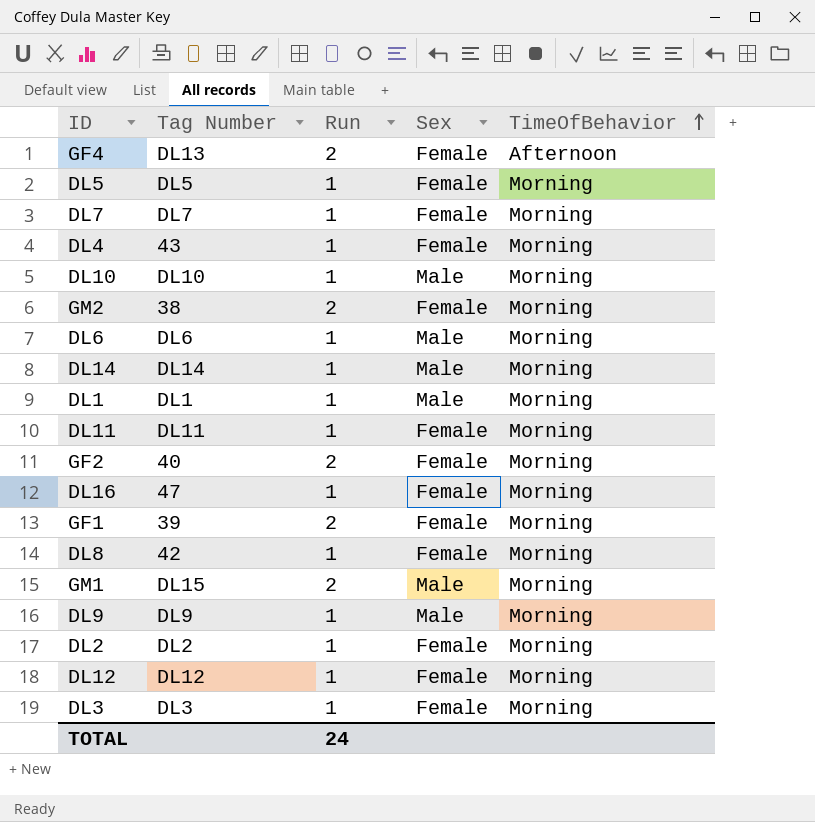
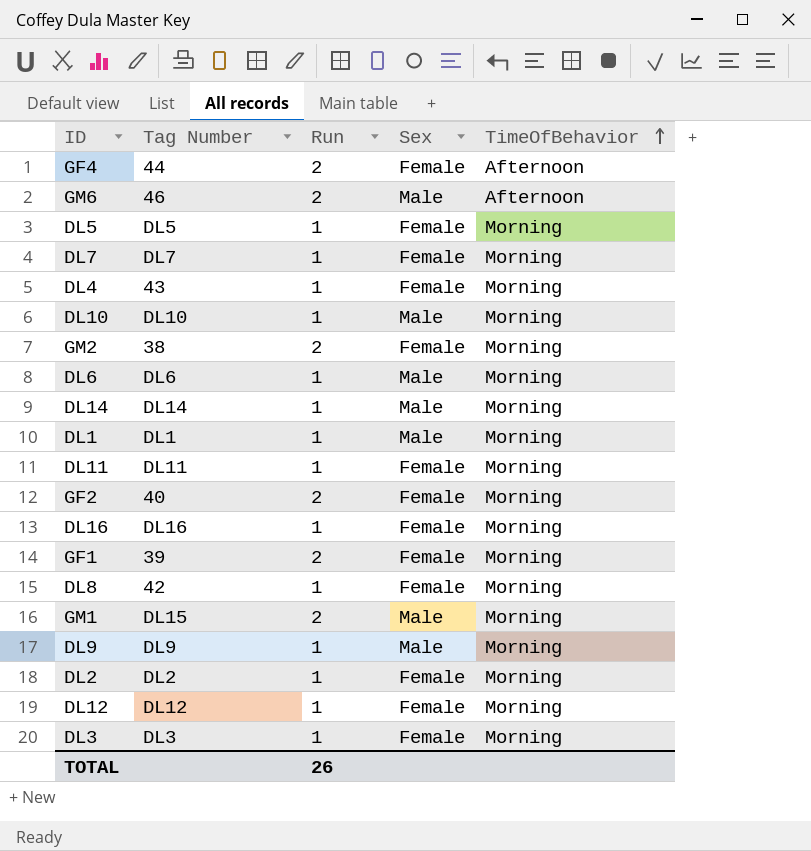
GF4 | Tag Number: DL13 -> 44
row GM6: none -> 46 | 2 | Male | Afternoon
DL16 | Tag Number: 47 -> DL16
TOTAL | Run: 24 -> 26

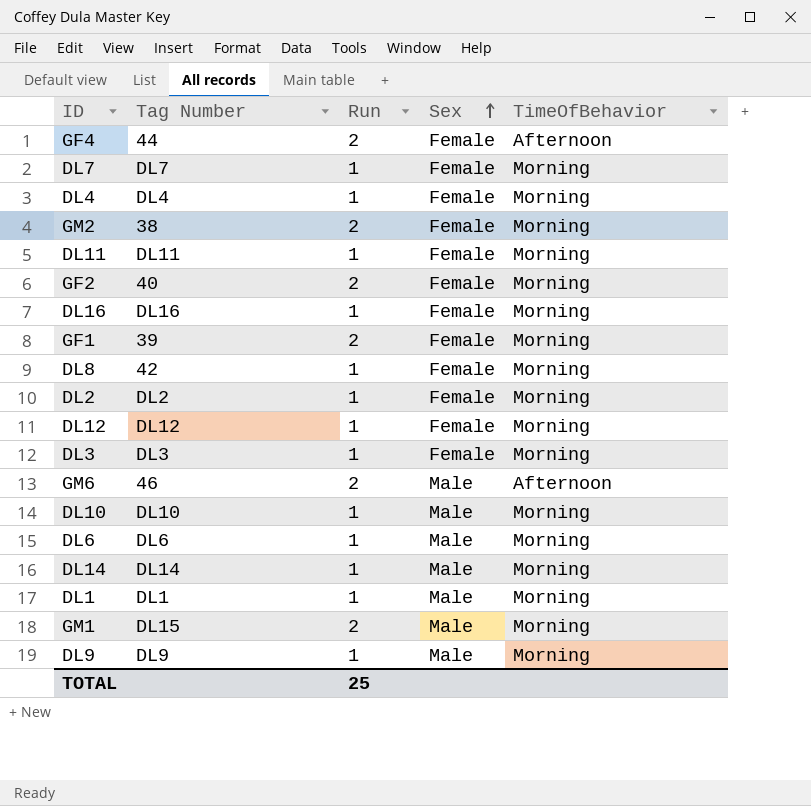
row order: TimeOfBehavior ascending -> Sex ascending
row DL5: DL5 | 1 | Female | Morning -> none
DL4 | Tag Number: 43 -> DL4
TOTAL | Run: 26 -> 25

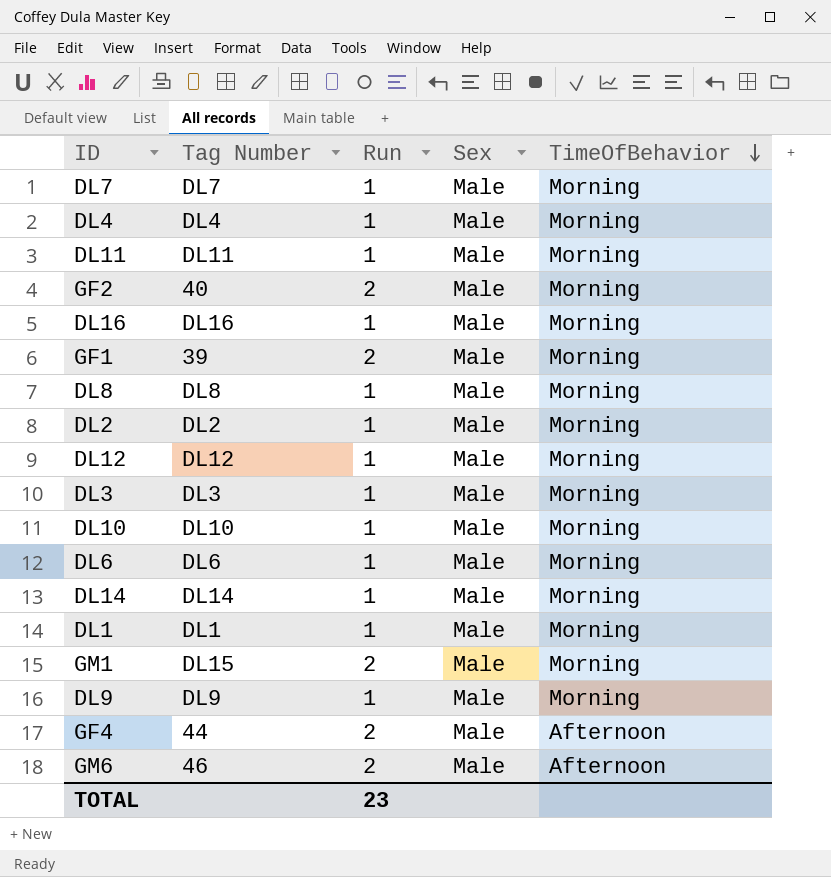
row order: Sex ascending -> TimeOfBehavior descending
row GM2: 38 | 2 | Female | Morning -> none
DL7 | Sex: Female -> Male
DL4 | Sex: Female -> Male
DL11 | Sex: Female -> Male
GF2 | Sex: Female -> Male
DL16 | Sex: Female -> Male
GF1 | Sex: Female -> Male
DL8 | Tag Number: 42 -> DL8
DL8 | Sex: Female -> Male
DL2 | Sex: Female -> Male
DL12 | Sex: Female -> Male
DL3 | Sex: Female -> Male
GF4 | Sex: Female -> Male
TOTAL | Run: 25 -> 23

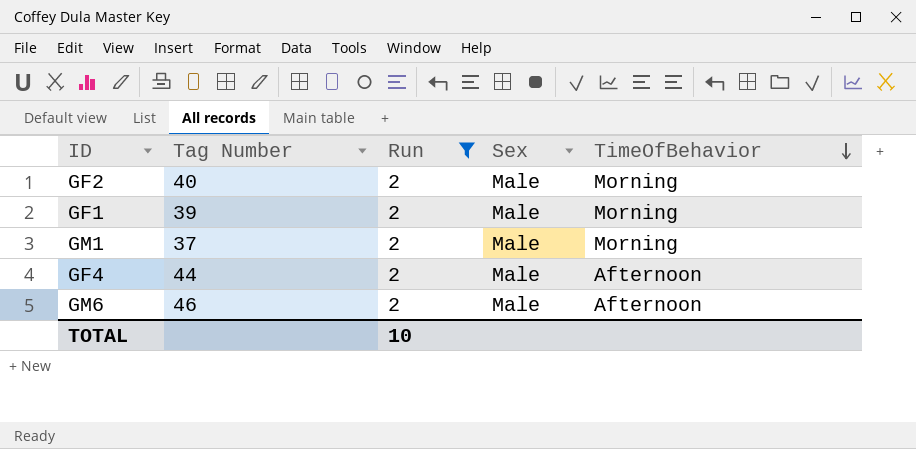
filter: none -> Run = 2
GM1 | Tag Number: DL15 -> 37
TOTAL | Run: 23 -> 10

